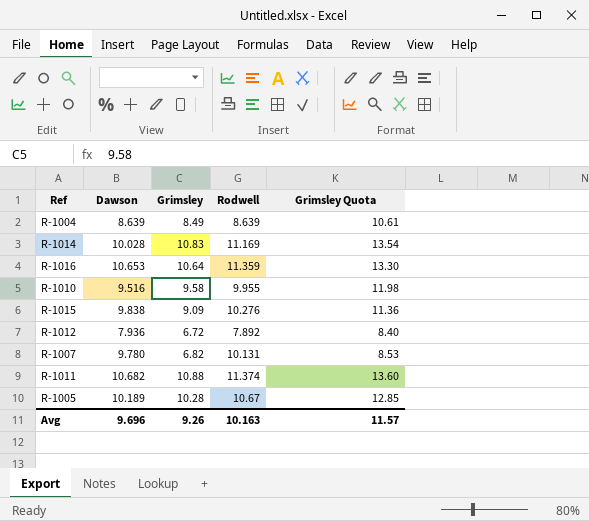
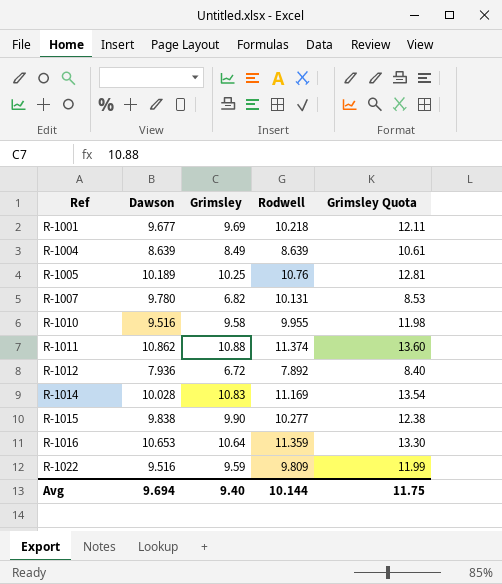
row order: none -> Ref ascending
row R-1001: none -> 9.677 | 9.69 | 10.218 | 12.11
R-1005 | Grimsley: 10.28 -> 10.25
R-1005 | Rodwell: 10.67 -> 10.76
R-1005 | Grimsley Quota: 12.85 -> 12.81
R-1011 | Dawson: 10.682 -> 10.862
R-1015 | Grimsley: 9.09 -> 9.90
R-1015 | Rodwell: 10.276 -> 10.277
R-1015 | Grimsley Quota: 11.36 -> 12.38
row R-1022: none -> 9.516 | 9.59 | 9.809 | 11.99
Avg | Dawson: 9.696 -> 9.694
Avg | Grimsley: 9.26 -> 9.40
Avg | Rodwell: 10.163 -> 10.144
Avg | Grimsley Quota: 11.57 -> 11.75

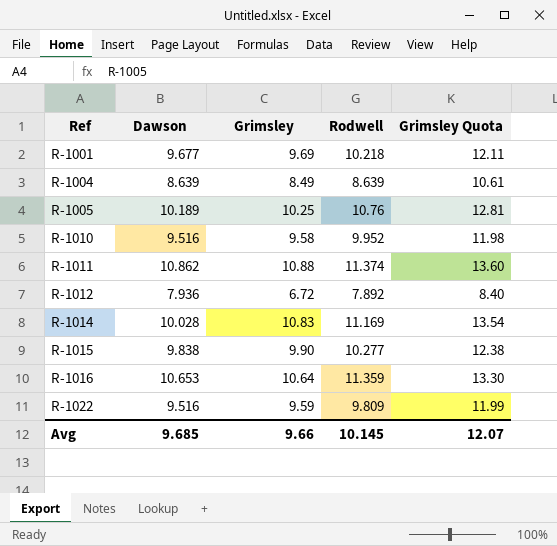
row R-1007: 9.780 | 6.82 | 10.131 | 8.53 -> none
R-1010 | Rodwell: 9.955 -> 9.952
Avg | Dawson: 9.694 -> 9.685
Avg | Grimsley: 9.40 -> 9.66
Avg | Rodwell: 10.144 -> 10.145
Avg | Grimsley Quota: 11.75 -> 12.07

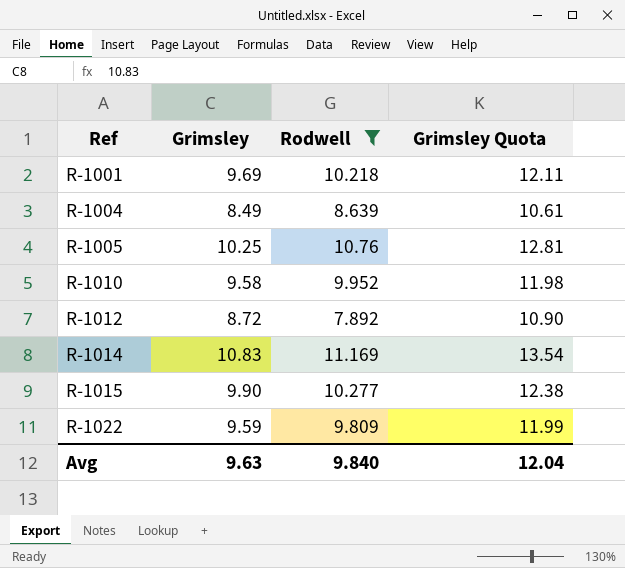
filter: none -> Rodwell <= 11.169
column Dawson | position: 2 -> none
R-1012 | Grimsley: 6.72 -> 8.72
R-1012 | Grimsley Quota: 8.40 -> 10.90
Avg | Grimsley: 9.66 -> 9.63
Avg | Rodwell: 10.145 -> 9.840
Avg | Grimsley Quota: 12.07 -> 12.04

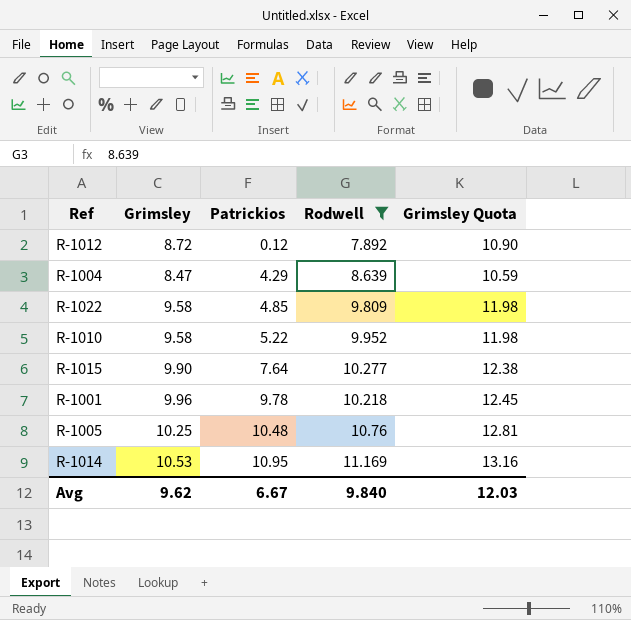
row order: Ref ascending -> Patrickios ascending
column Patrickios | position: none -> 3
R-1004 | Grimsley: 8.49 -> 8.47
R-1004 | Grimsley Quota: 10.61 -> 10.59
R-1022 | Grimsley: 9.59 -> 9.58
R-1022 | Grimsley Quota: 11.99 -> 11.98
R-1001 | Grimsley: 9.69 -> 9.96
R-1001 | Grimsley Quota: 12.11 -> 12.45
R-1014 | Grimsley: 10.83 -> 10.53
R-1014 | Grimsley Quota: 13.54 -> 13.16
Avg | Grimsley: 9.63 -> 9.62
Avg | Grimsley Quota: 12.04 -> 12.03

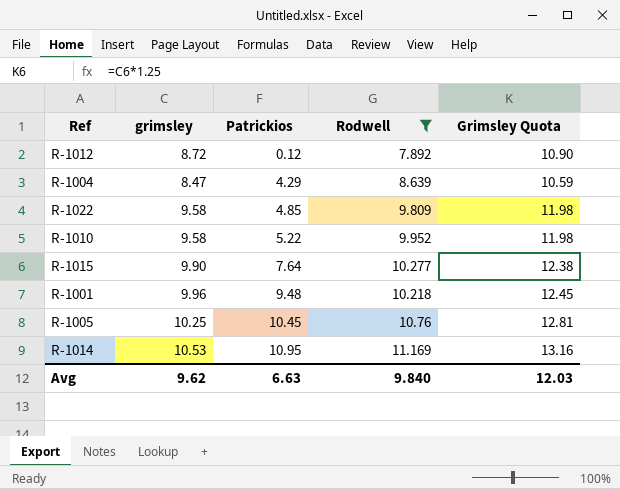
column name: Grimsley -> grimsley
R-1001 | Patrickios: 9.78 -> 9.48
R-1005 | Patrickios: 10.48 -> 10.45
Avg | Patrickios: 6.67 -> 6.63

